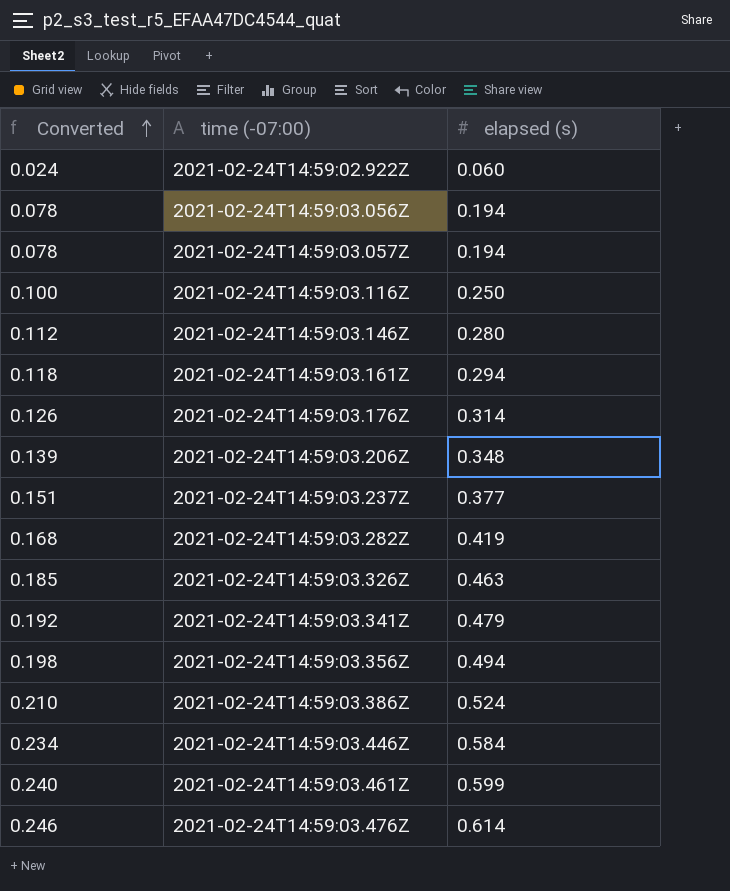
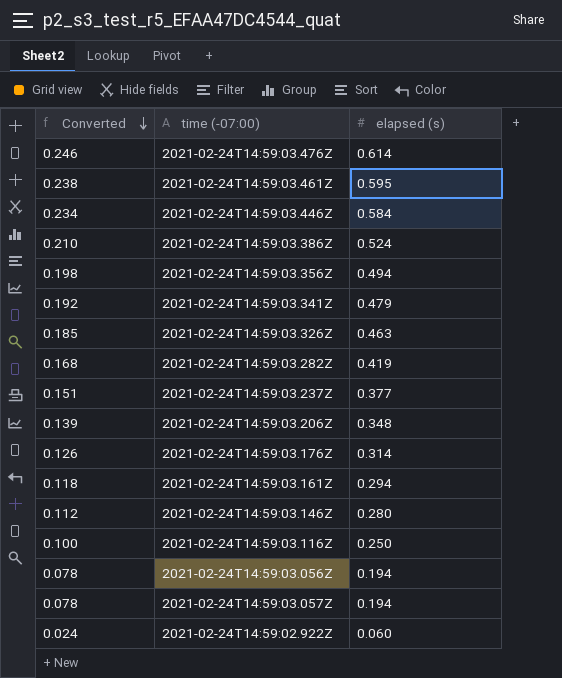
row order: Converted ascending -> Converted descending
2021-02-24T14:59:03.461Z | Converted: 0.240 -> 0.238
2021-02-24T14:59:03.461Z | elapsed (s): 0.599 -> 0.595

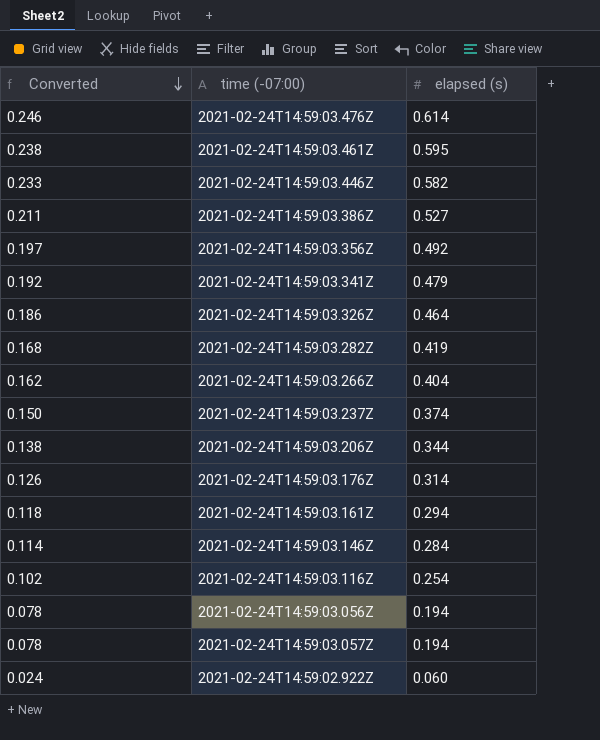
2021-02-24T14:59:03.446Z | Converted: 0.234 -> 0.233
2021-02-24T14:59:03.446Z | elapsed (s): 0.584 -> 0.582
2021-02-24T14:59:03.386Z | Converted: 0.210 -> 0.211
2021-02-24T14:59:03.386Z | elapsed (s): 0.524 -> 0.527
2021-02-24T14:59:03.356Z | Converted: 0.198 -> 0.197
2021-02-24T14:59:03.356Z | elapsed (s): 0.494 -> 0.492
2021-02-24T14:59:03.326Z | Converted: 0.185 -> 0.186
2021-02-24T14:59:03.326Z | elapsed (s): 0.463 -> 0.464
row 2021-02-24T14:59:03.266Z: none -> 0.162 | 0.404
2021-02-24T14:59:03.237Z | Converted: 0.151 -> 0.150
2021-02-24T14:59:03.237Z | elapsed (s): 0.377 -> 0.374
2021-02-24T14:59:03.206Z | Converted: 0.139 -> 0.138
2021-02-24T14:59:03.206Z | elapsed (s): 0.348 -> 0.344
2021-02-24T14:59:03.146Z | Converted: 0.112 -> 0.114
2021-02-24T14:59:03.146Z | elapsed (s): 0.280 -> 0.284
2021-02-24T14:59:03.116Z | Converted: 0.100 -> 0.102
2021-02-24T14:59:03.116Z | elapsed (s): 0.250 -> 0.254

